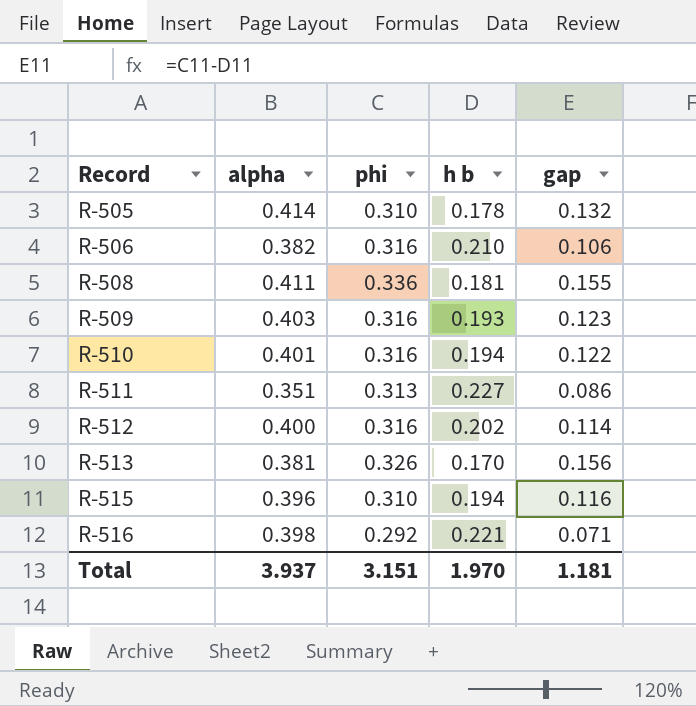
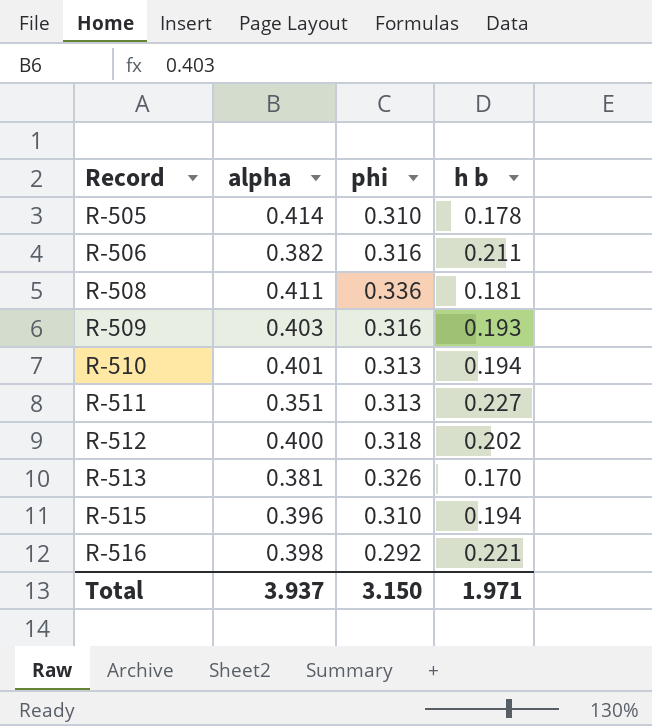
column gap | formula: [phi] - [h b] -> none
R-506 | h b: 0.210 -> 0.211
R-510 | phi: 0.316 -> 0.313
R-512 | phi: 0.316 -> 0.318
Total | phi: 3.151 -> 3.150
Total | h b: 1.970 -> 1.971

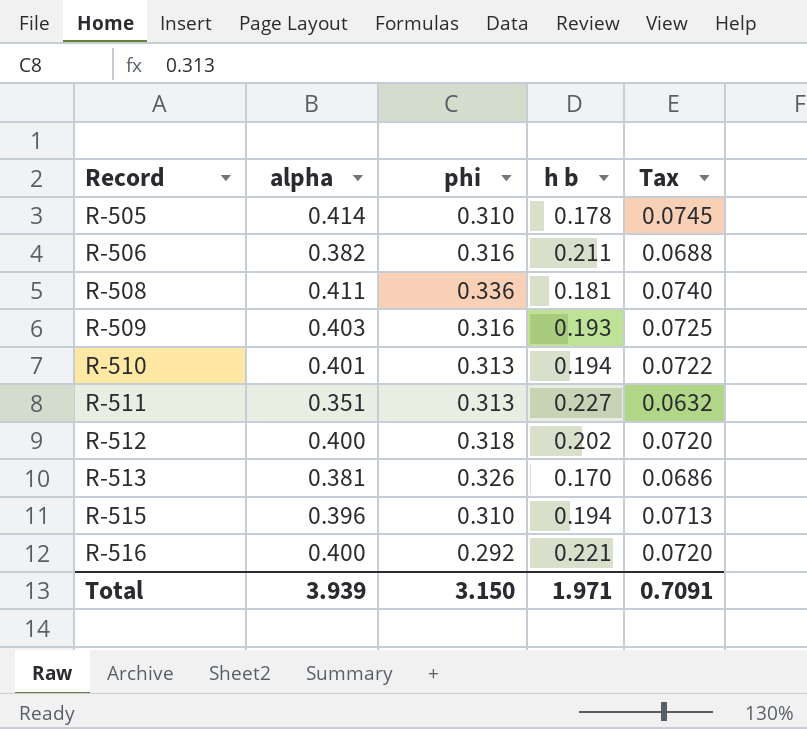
column Tax | formula: none -> [alpha] * 0.18
R-516 | alpha: 0.398 -> 0.400
Total | alpha: 3.937 -> 3.939

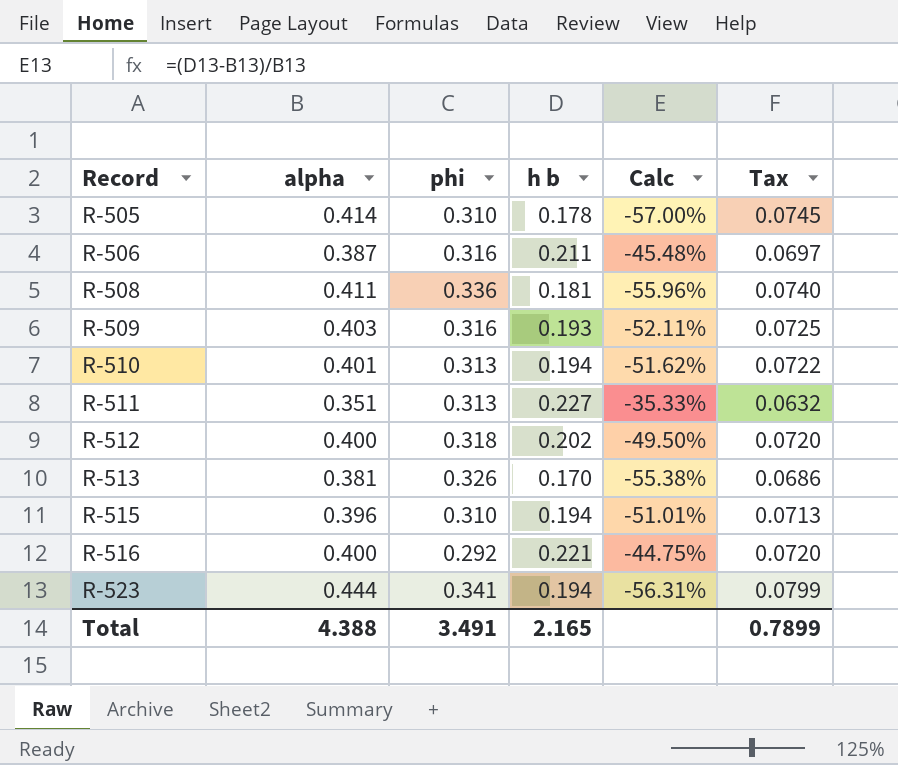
column Calc | formula: none -> ([h b] - [alpha]) / [alpha]
R-506 | alpha: 0.382 -> 0.387
R-506 | Tax: 0.0688 -> 0.0697
row R-523: none -> 0.444 | 0.341 | 0.194 | -56.31% | 0.0799
Total | alpha: 3.939 -> 4.388
Total | phi: 3.150 -> 3.491
Total | h b: 1.971 -> 2.165
Total | Tax: 0.7091 -> 0.7899

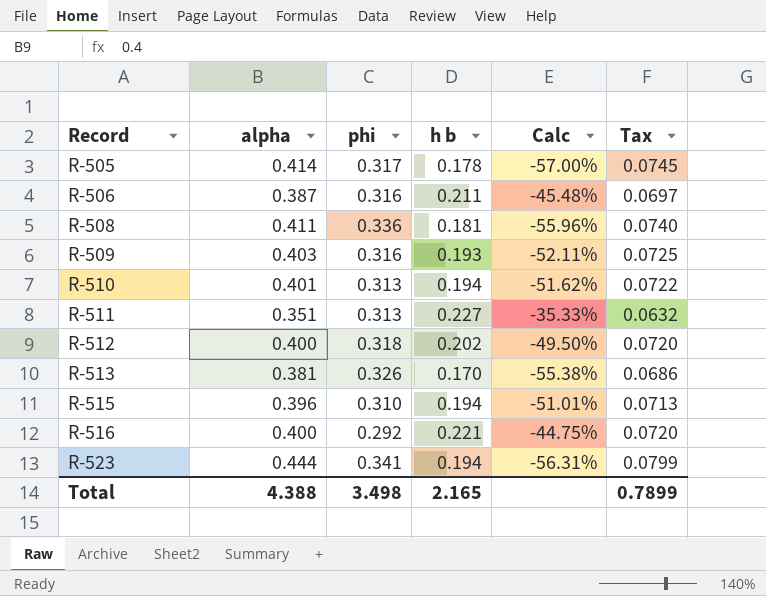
R-505 | phi: 0.310 -> 0.317
Total | phi: 3.491 -> 3.498

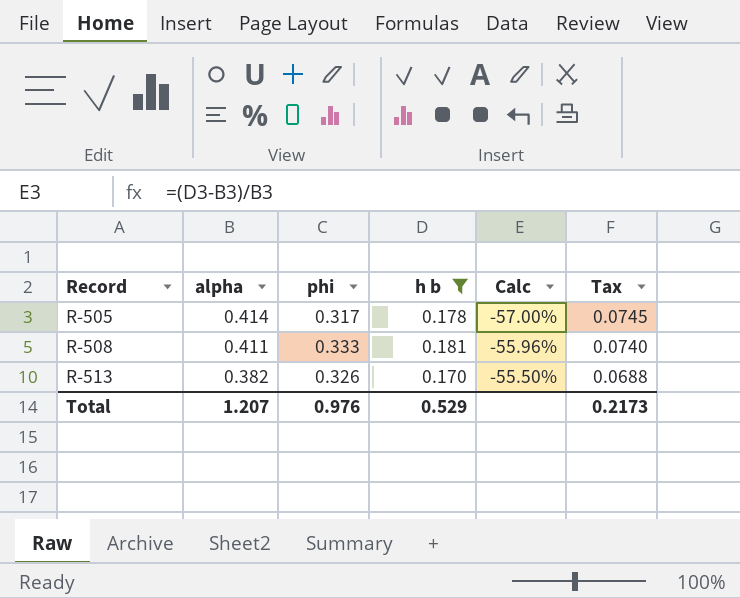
filter: none -> h b <= 0.181
R-508 | phi: 0.336 -> 0.333
R-513 | alpha: 0.381 -> 0.382
R-513 | Calc: -55.38% -> -55.50%
R-513 | Tax: 0.0686 -> 0.0688
Total | alpha: 4.388 -> 1.207
Total | phi: 3.498 -> 0.976
Total | h b: 2.165 -> 0.529
Total | Tax: 0.7899 -> 0.2173

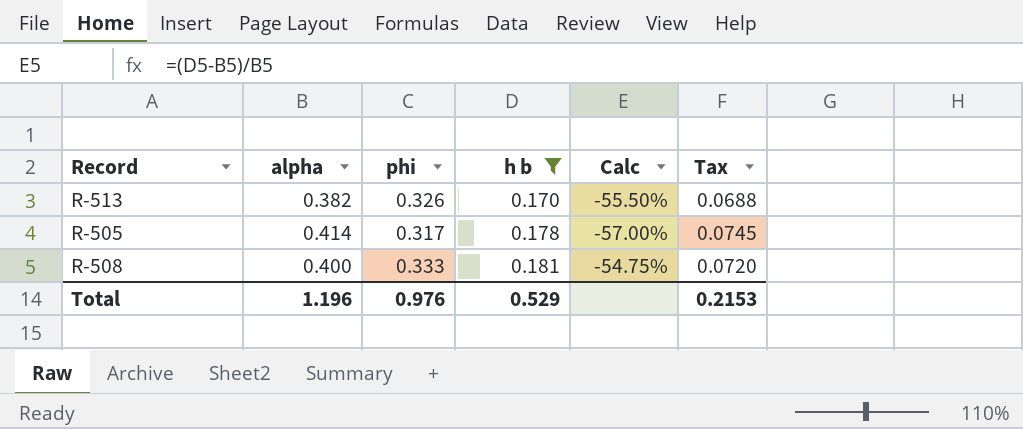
row order: Record ascending -> h b ascending
R-508 | alpha: 0.411 -> 0.400
R-508 | Calc: -55.96% -> -54.75%
R-508 | Tax: 0.0740 -> 0.0720
Total | alpha: 1.207 -> 1.196
Total | Tax: 0.2173 -> 0.2153

